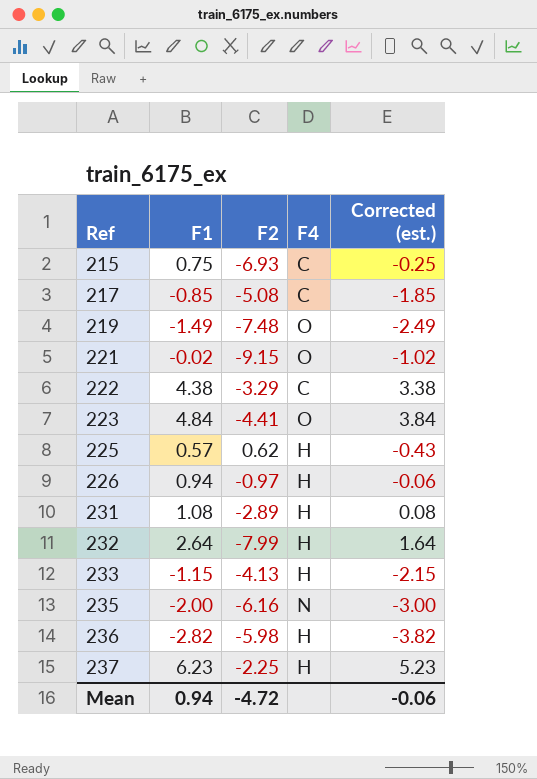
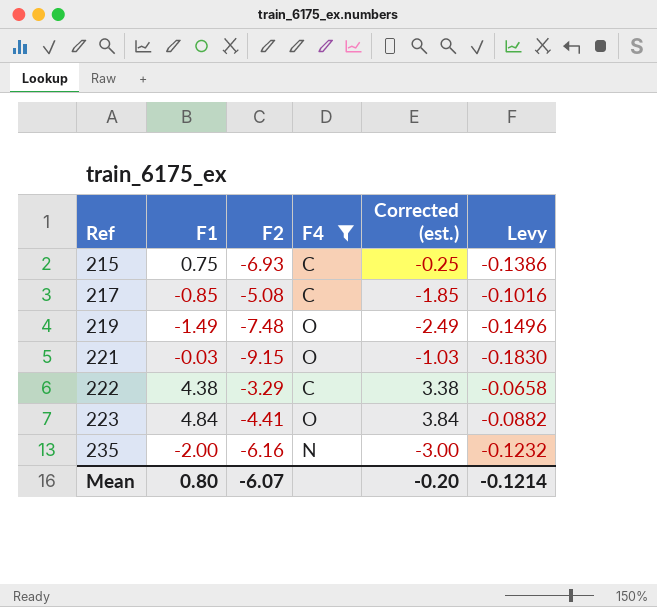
filter: none -> F4 != H
column Levy | formula: none -> [F2] * 0.02
221 | F1: -0.02 -> -0.03
221 | Corrected (est.): -1.02 -> -1.03
Mean | F1: 0.94 -> 0.80
Mean | F2: -4.72 -> -6.07
Mean | Corrected (est.): -0.06 -> -0.20

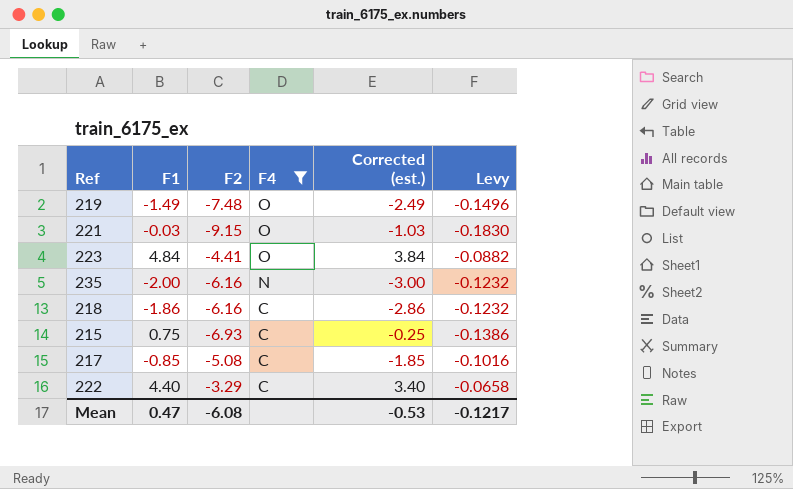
row order: Ref ascending -> F4 descending
row 218: none -> -1.86 | -6.16 | C | -2.86 | -0.1232
222 | F1: 4.38 -> 4.40
222 | Corrected (est.): 3.38 -> 3.40
Mean | F1: 0.80 -> 0.47
Mean | F2: -6.07 -> -6.08
Mean | Corrected (est.): -0.20 -> -0.53
Mean | Levy: -0.1214 -> -0.1217

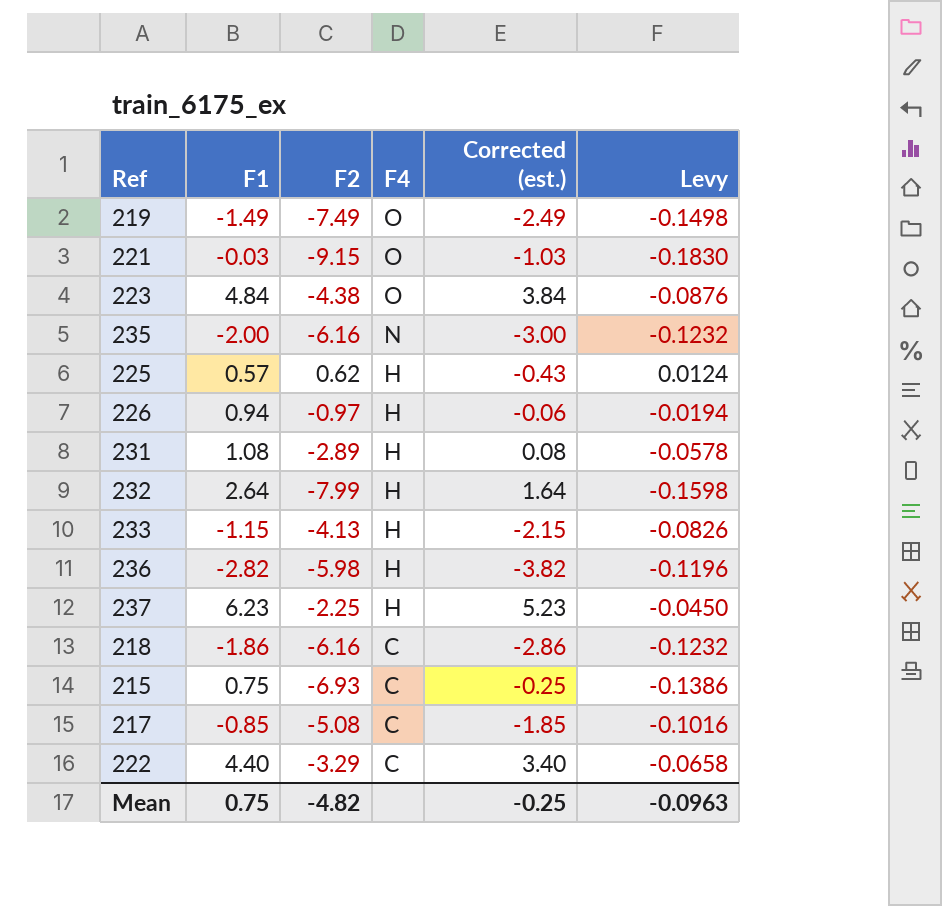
filter: F4 != H -> none
219 | F2: -7.48 -> -7.49
219 | Levy: -0.1496 -> -0.1498
223 | F2: -4.41 -> -4.38
223 | Levy: -0.0882 -> -0.0876
Mean | F1: 0.47 -> 0.75
Mean | F2: -6.08 -> -4.82
Mean | Corrected (est.): -0.53 -> -0.25
Mean | Levy: -0.1217 -> -0.0963

